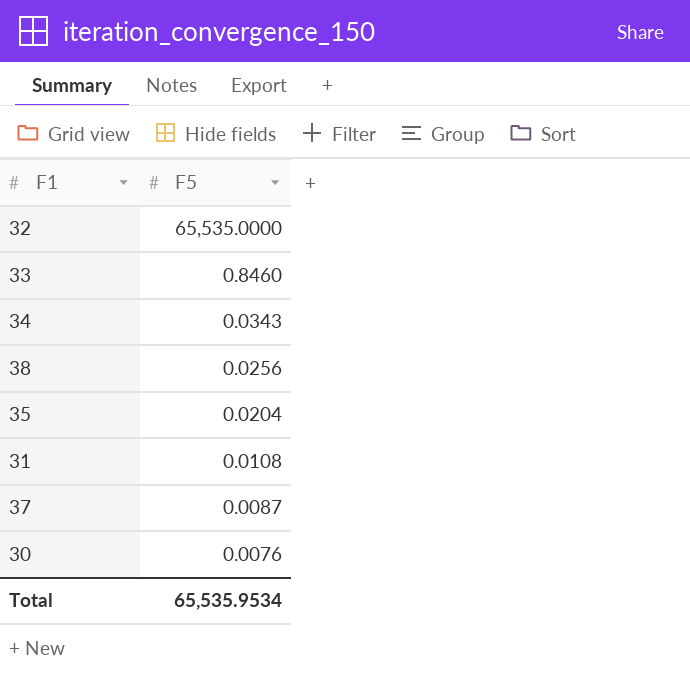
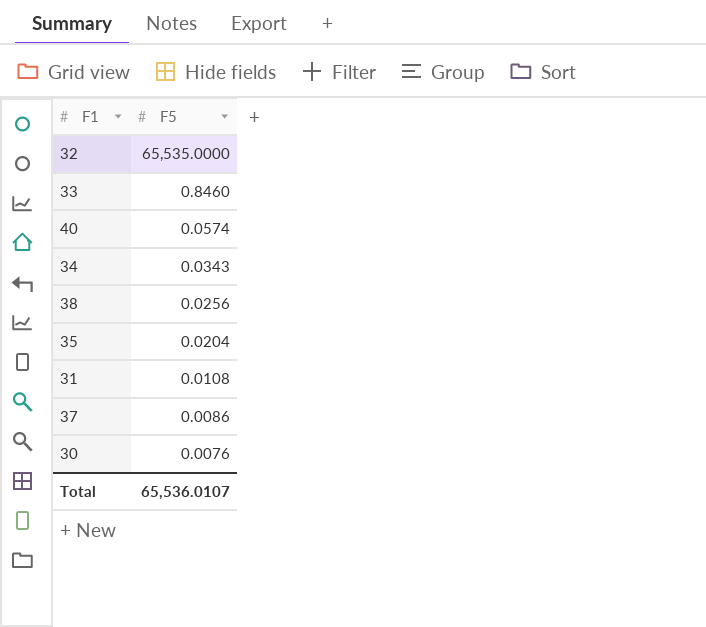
row 40: none -> 0.0574
37 | F5: 0.0087 -> 0.0086
Total | F5: 65,535.9534 -> 65,536.0107

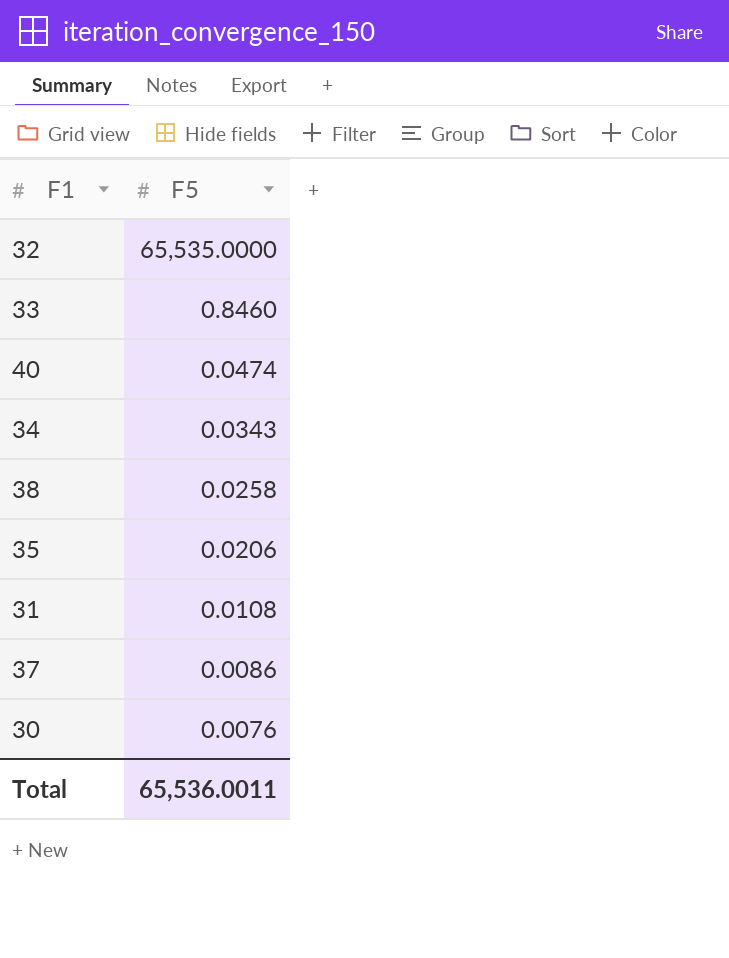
40 | F5: 0.0574 -> 0.0474
38 | F5: 0.0256 -> 0.0258
35 | F5: 0.0204 -> 0.0206
Total | F5: 65,536.0107 -> 65,536.0011

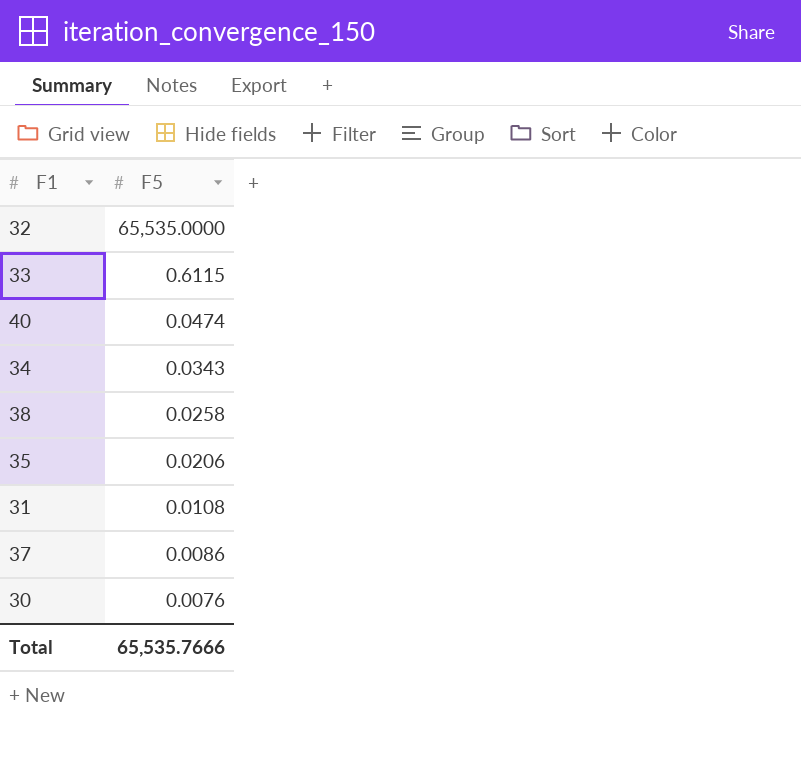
33 | F5: 0.8460 -> 0.6115
Total | F5: 65,536.0011 -> 65,535.7666

